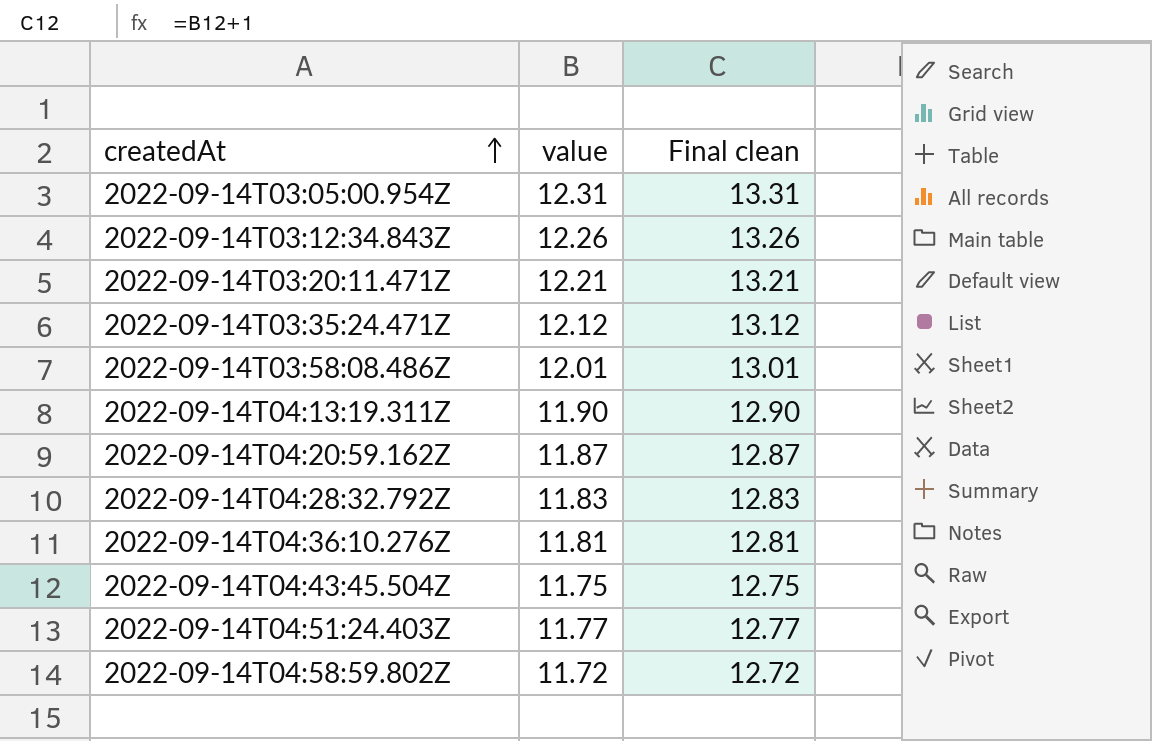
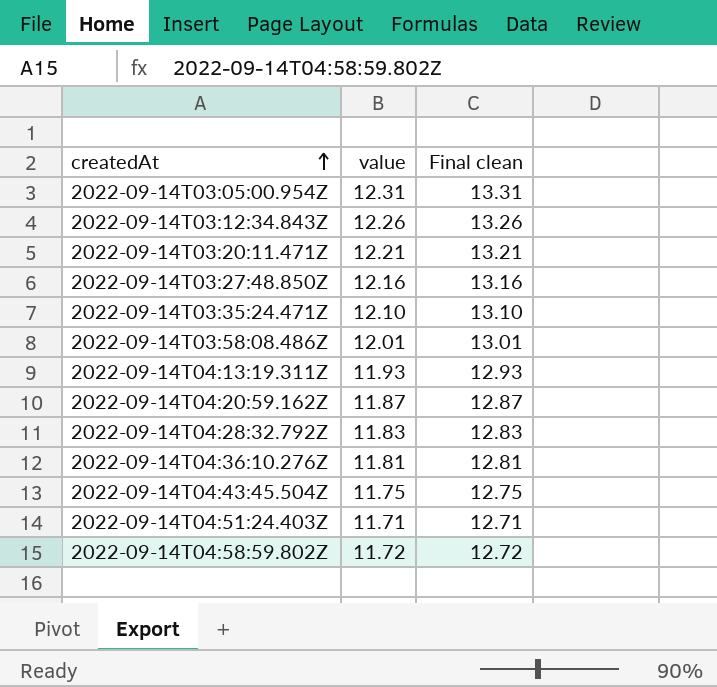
row 2022-09-14T03:27:48.850Z: none -> 12.16 | 13.16
2022-09-14T03:35:24.471Z | value: 12.12 -> 12.10
2022-09-14T03:35:24.471Z | Final clean: 13.12 -> 13.10
2022-09-14T04:13:19.311Z | value: 11.90 -> 11.93
2022-09-14T04:13:19.311Z | Final clean: 12.90 -> 12.93
2022-09-14T04:51:24.403Z | value: 11.77 -> 11.71
2022-09-14T04:51:24.403Z | Final clean: 12.77 -> 12.71

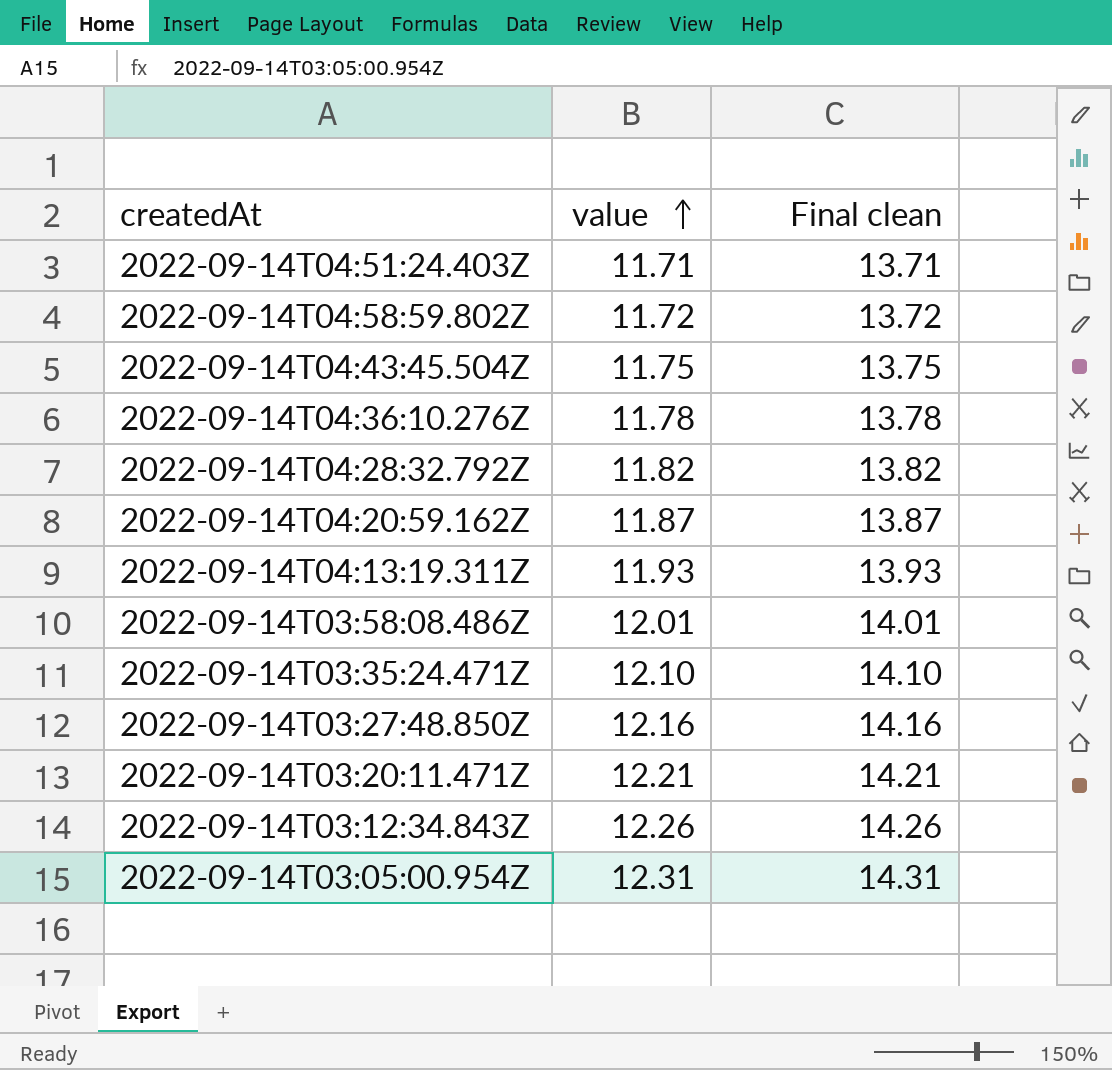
row order: createdAt ascending -> value ascending
column Final clean | formula: [value] + 1 -> [value] + 2
2022-09-14T04:36:10.276Z | value: 11.81 -> 11.78
2022-09-14T04:28:32.792Z | value: 11.83 -> 11.82

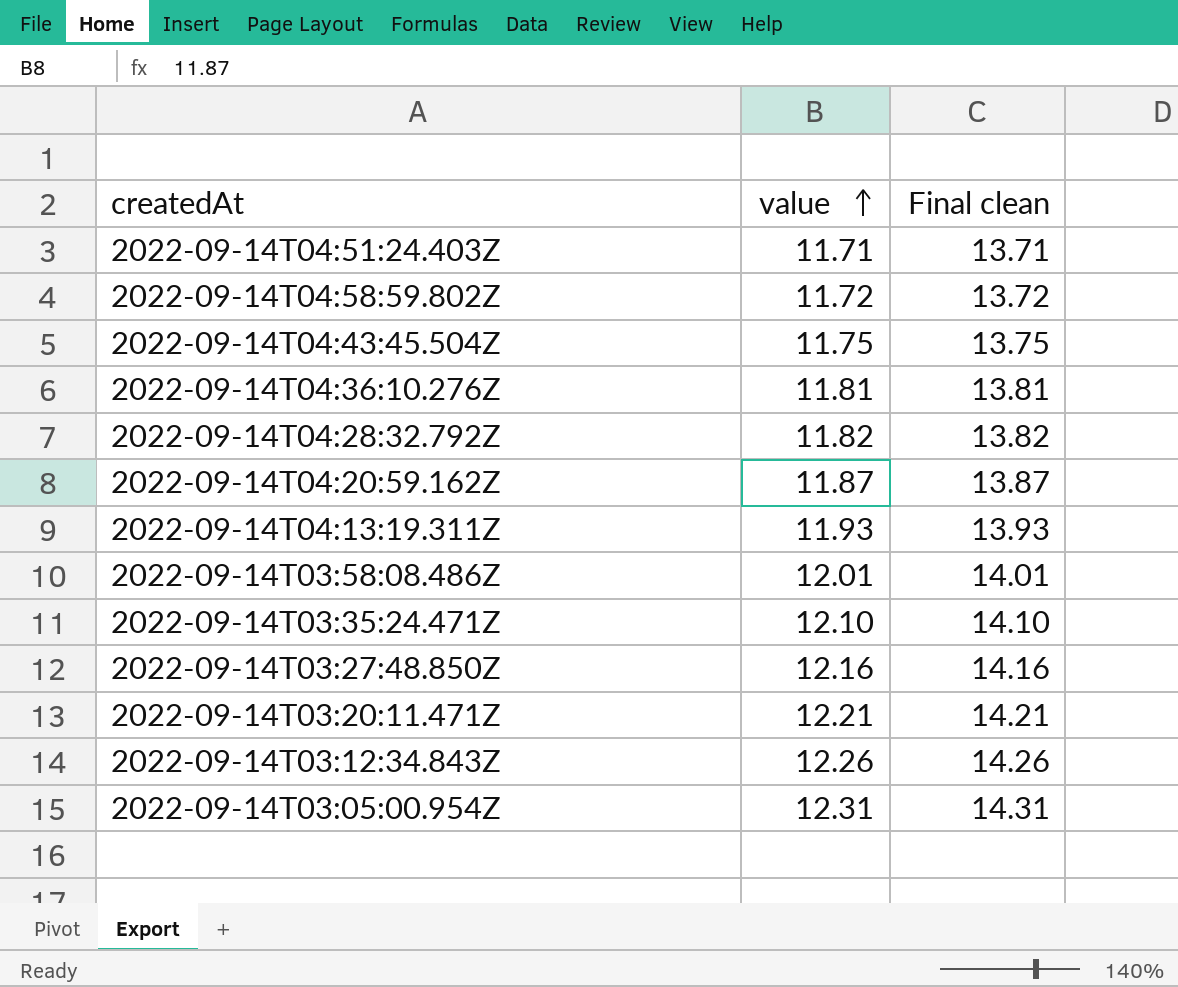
2022-09-14T04:36:10.276Z | value: 11.78 -> 11.81
2022-09-14T04:36:10.276Z | Final clean: 13.78 -> 13.81

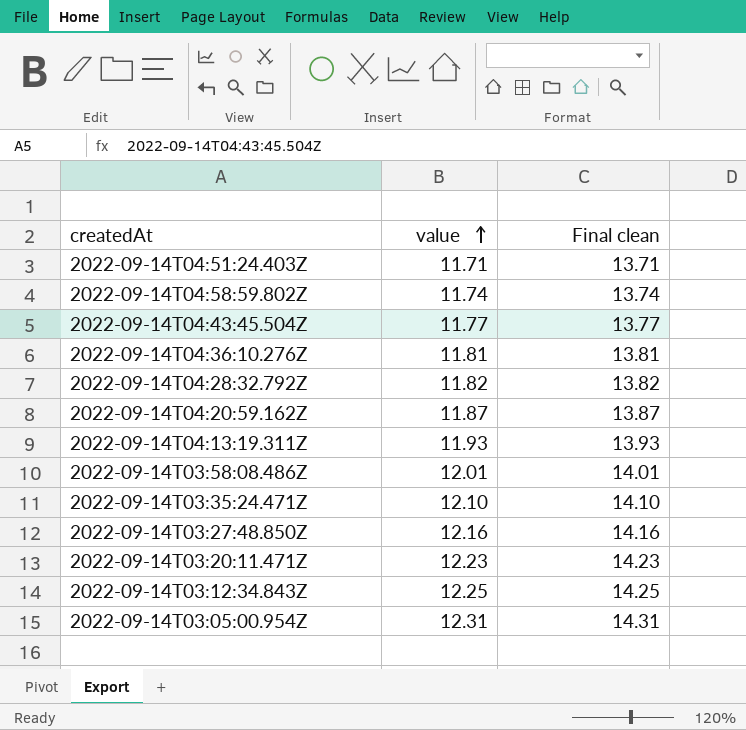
2022-09-14T04:58:59.802Z | value: 11.72 -> 11.74
2022-09-14T04:58:59.802Z | Final clean: 13.72 -> 13.74
2022-09-14T04:43:45.504Z | value: 11.75 -> 11.77
2022-09-14T04:43:45.504Z | Final clean: 13.75 -> 13.77
2022-09-14T03:20:11.471Z | value: 12.21 -> 12.23
2022-09-14T03:20:11.471Z | Final clean: 14.21 -> 14.23
2022-09-14T03:12:34.843Z | value: 12.26 -> 12.25
2022-09-14T03:12:34.843Z | Final clean: 14.26 -> 14.25

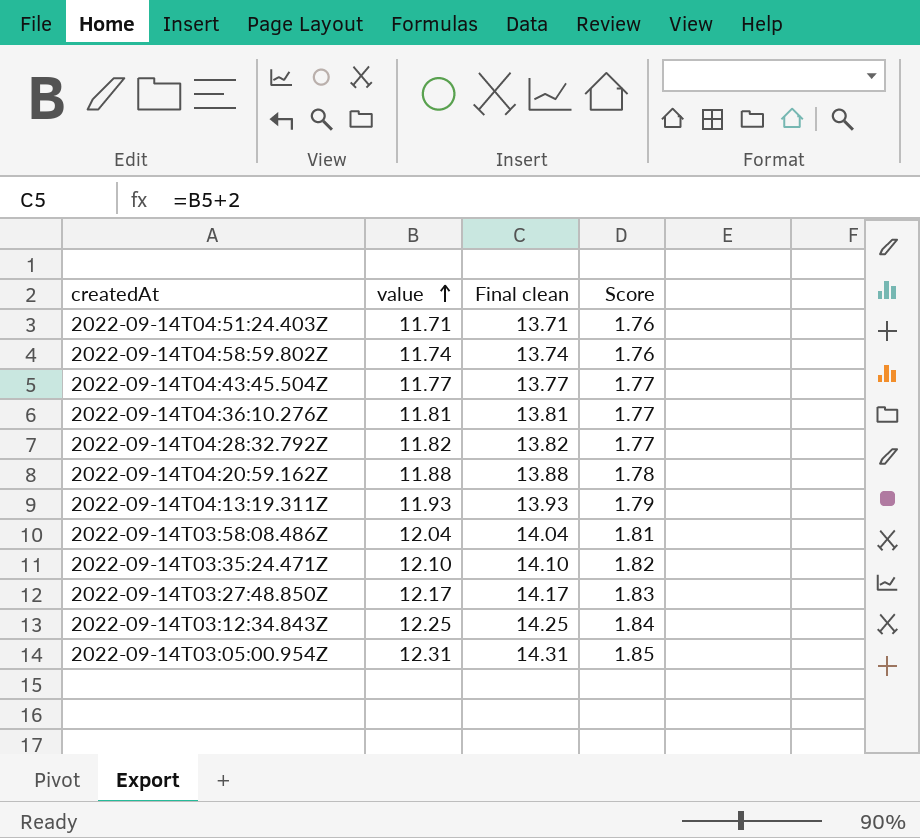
column Score | formula: none -> [value] * 0.15
row 2022-09-14T03:20:11.471Z: 12.23 | 14.23 -> none
2022-09-14T04:20:59.162Z | value: 11.87 -> 11.88
2022-09-14T04:20:59.162Z | Final clean: 13.87 -> 13.88
2022-09-14T03:58:08.486Z | value: 12.01 -> 12.04
2022-09-14T03:58:08.486Z | Final clean: 14.01 -> 14.04
2022-09-14T03:27:48.850Z | value: 12.16 -> 12.17
2022-09-14T03:27:48.850Z | Final clean: 14.16 -> 14.17

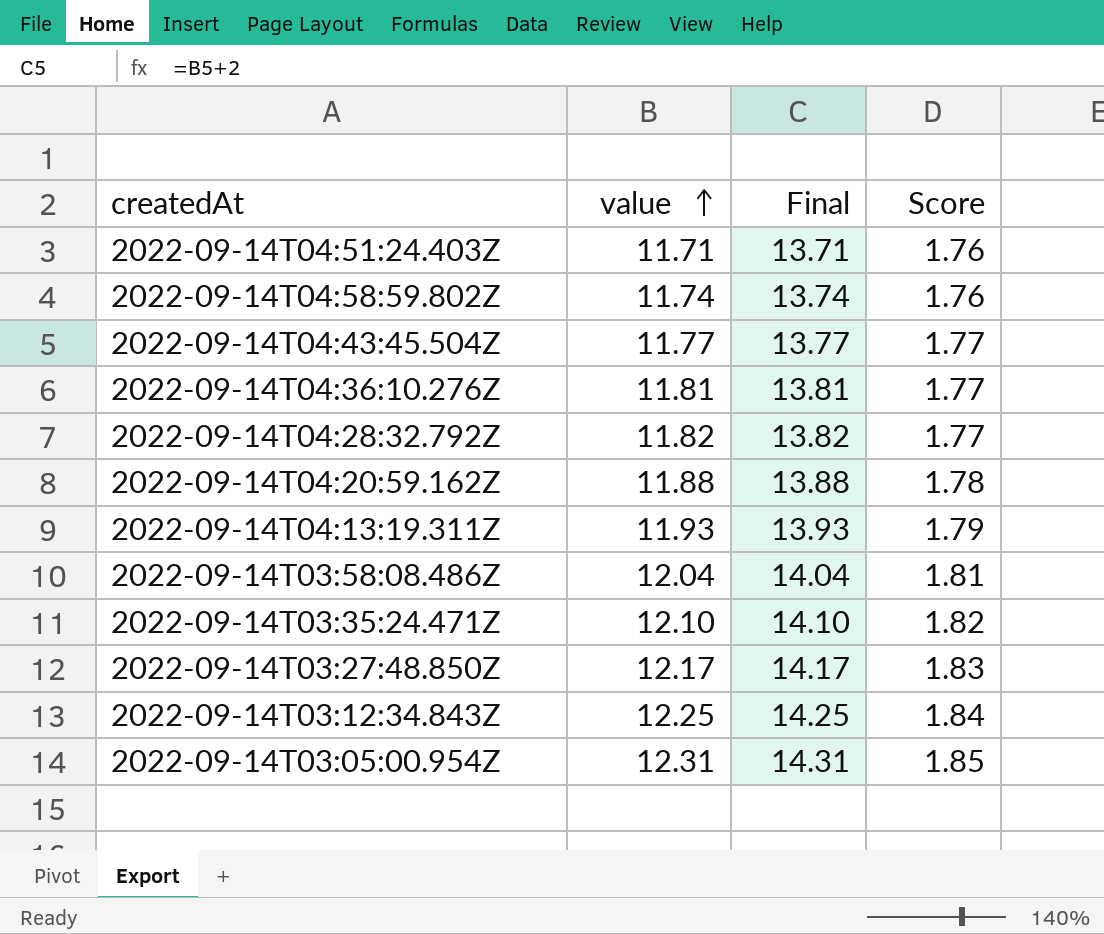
column name: Final clean -> Final

